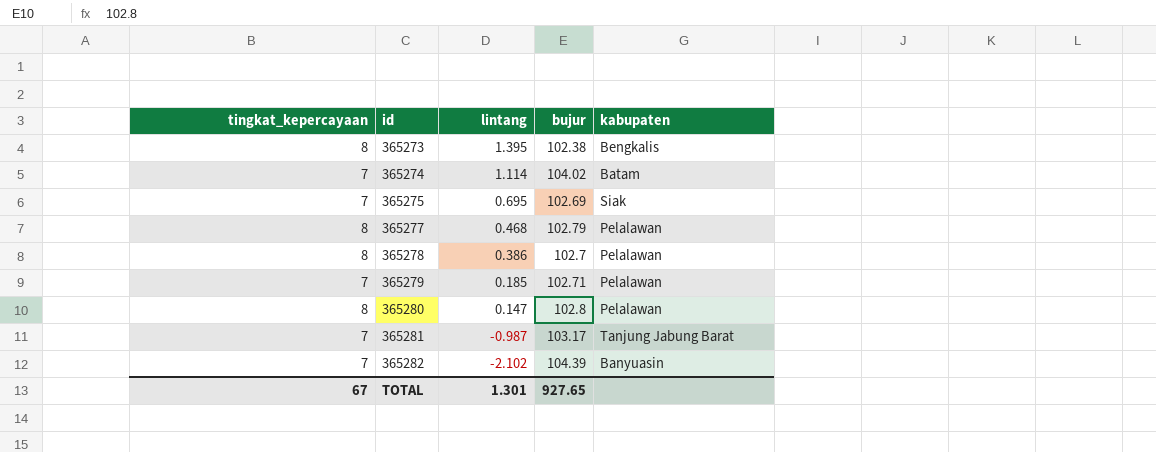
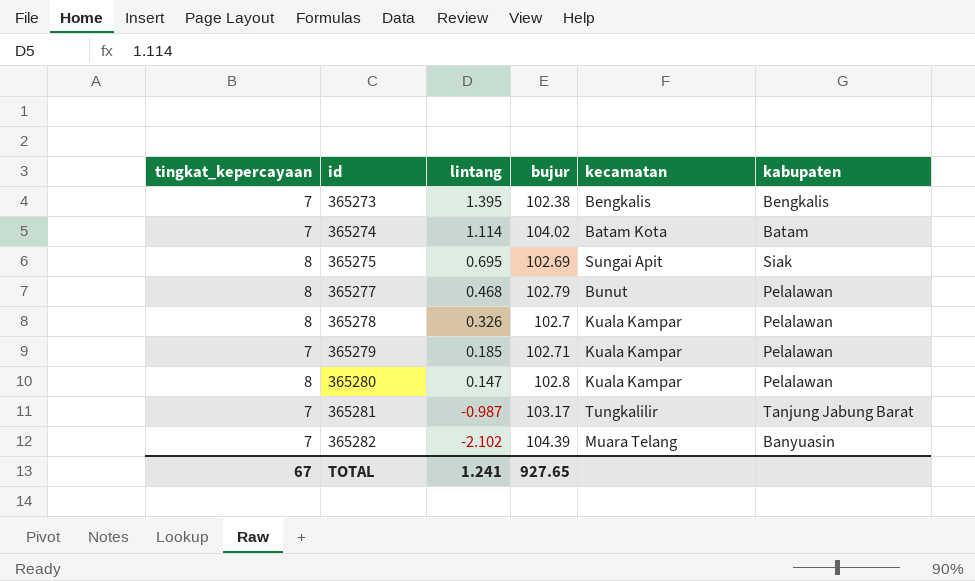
column kecamatan | position: none -> 5
365273 | tingkat_kepercayaan: 8 -> 7
365275 | tingkat_kepercayaan: 7 -> 8
365278 | lintang: 0.386 -> 0.326
TOTAL | lintang: 1.301 -> 1.241

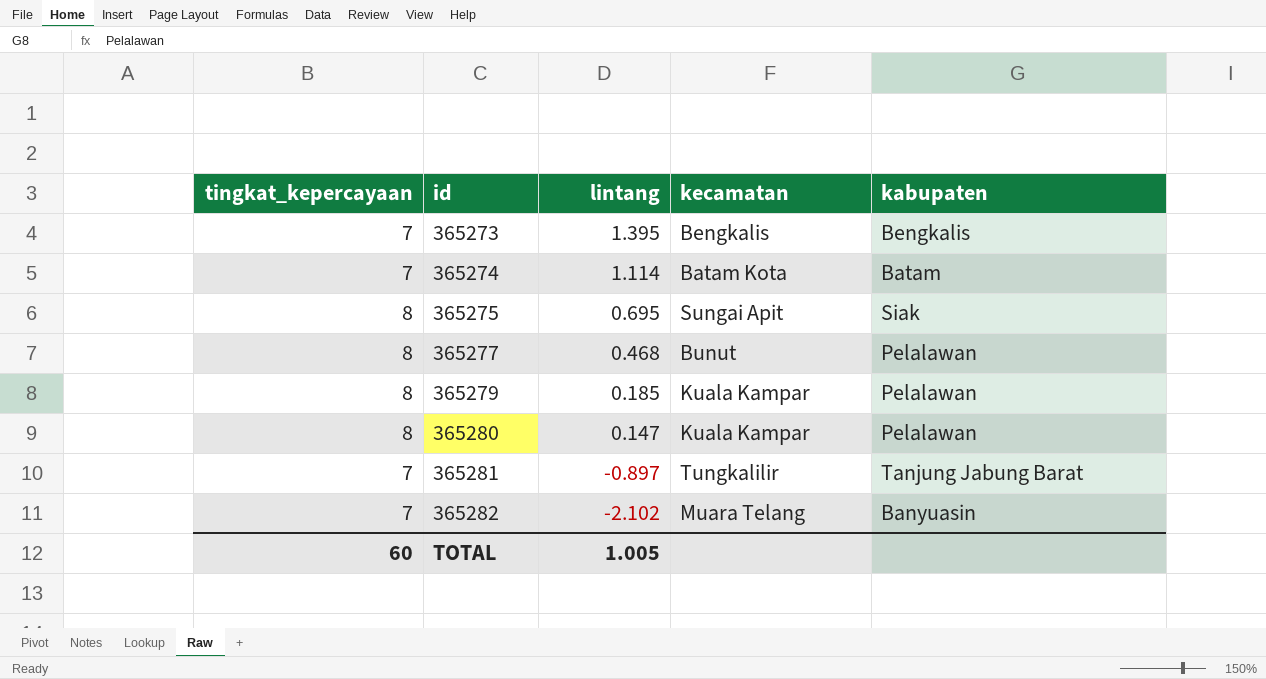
column bujur | position: 4 -> none
row 365278: 8 | 0.326 | 102.7 | Kuala Kampar | Pelalawan -> none
365279 | tingkat_kepercayaan: 7 -> 8
365281 | lintang: -0.987 -> -0.897
TOTAL | tingkat_kepercayaan: 67 -> 60
TOTAL | lintang: 1.241 -> 1.005

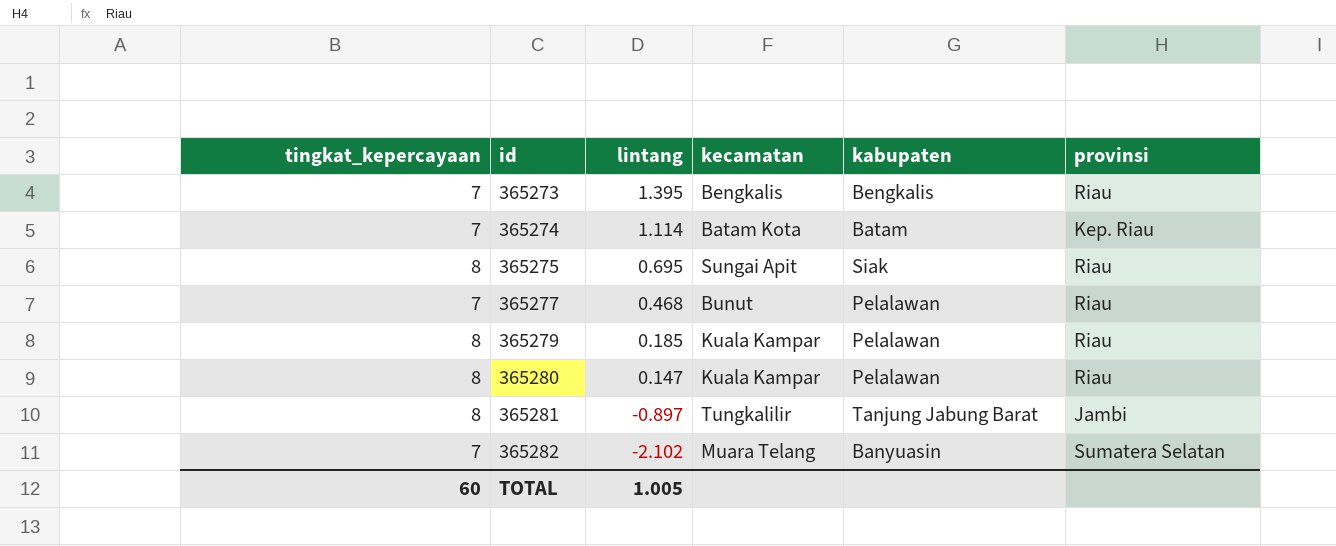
column provinsi | position: none -> 6
365277 | tingkat_kepercayaan: 8 -> 7
365281 | tingkat_kepercayaan: 7 -> 8

